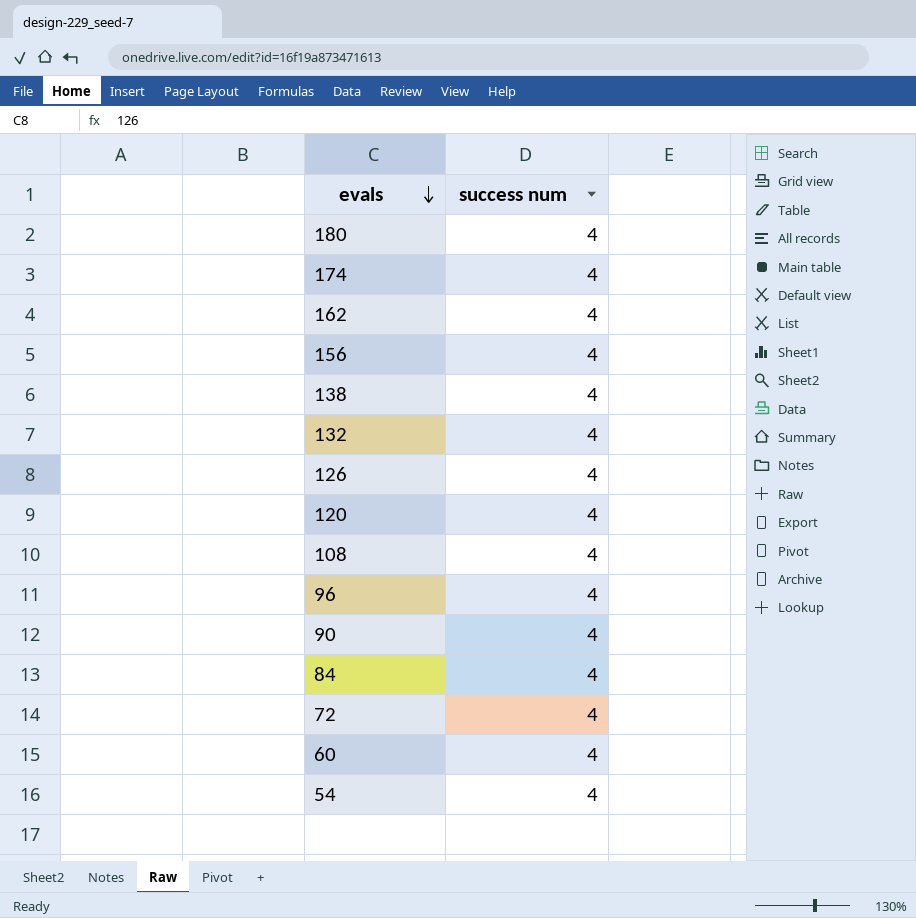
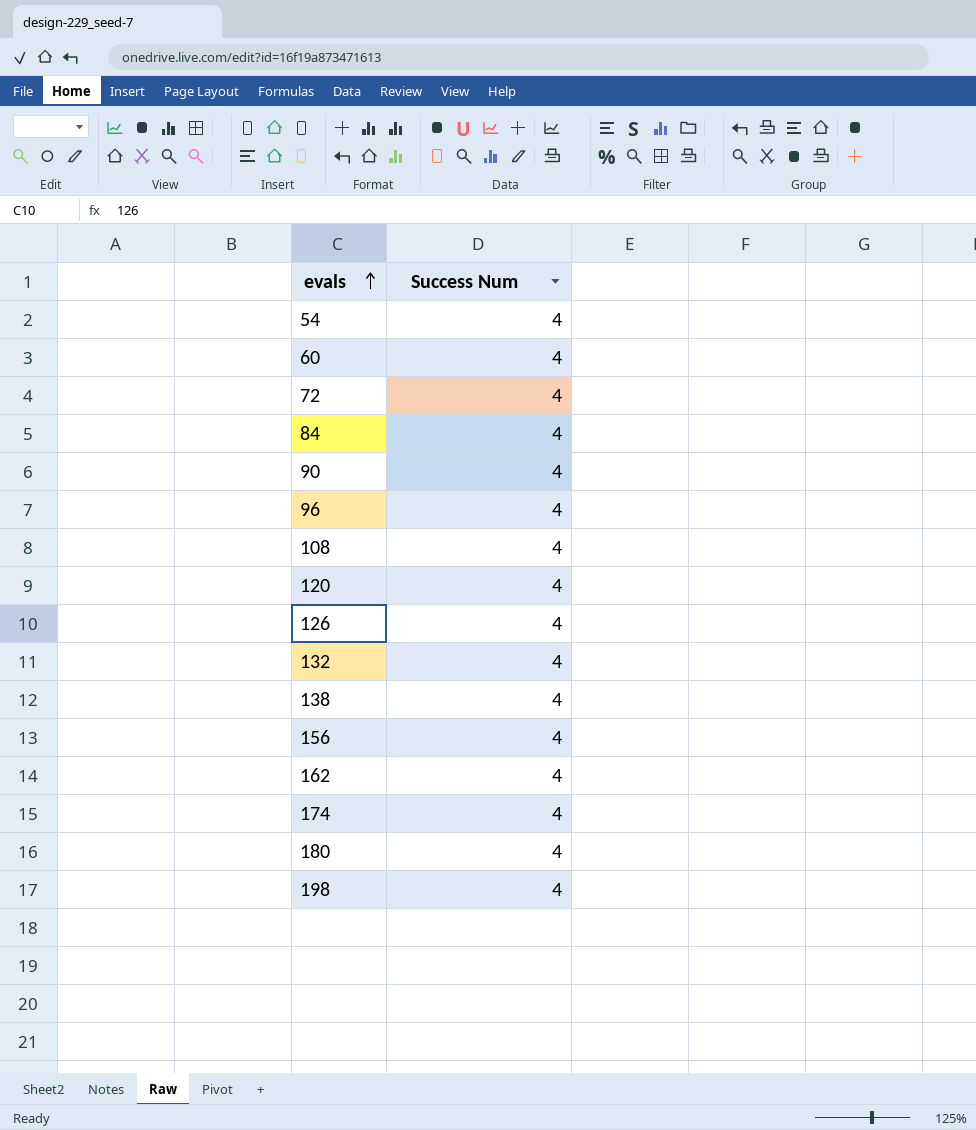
row order: evals descending -> evals ascending
column name: success num -> Success Num
row 198: none -> 4

